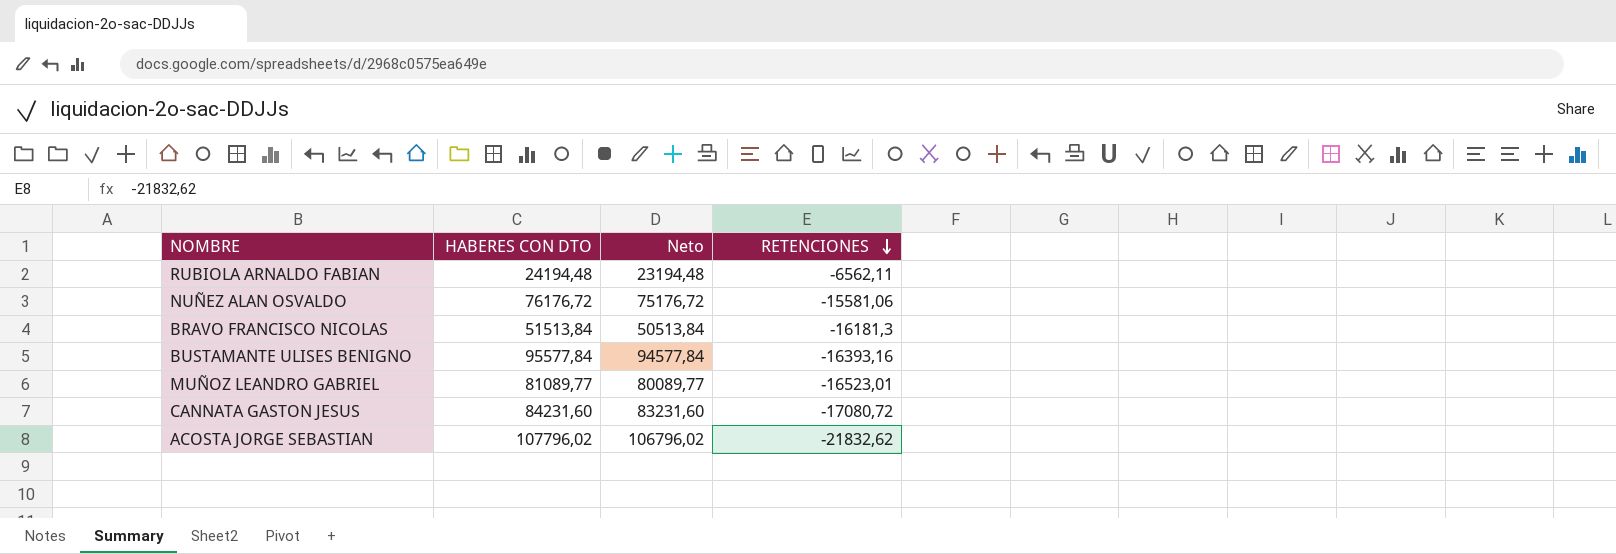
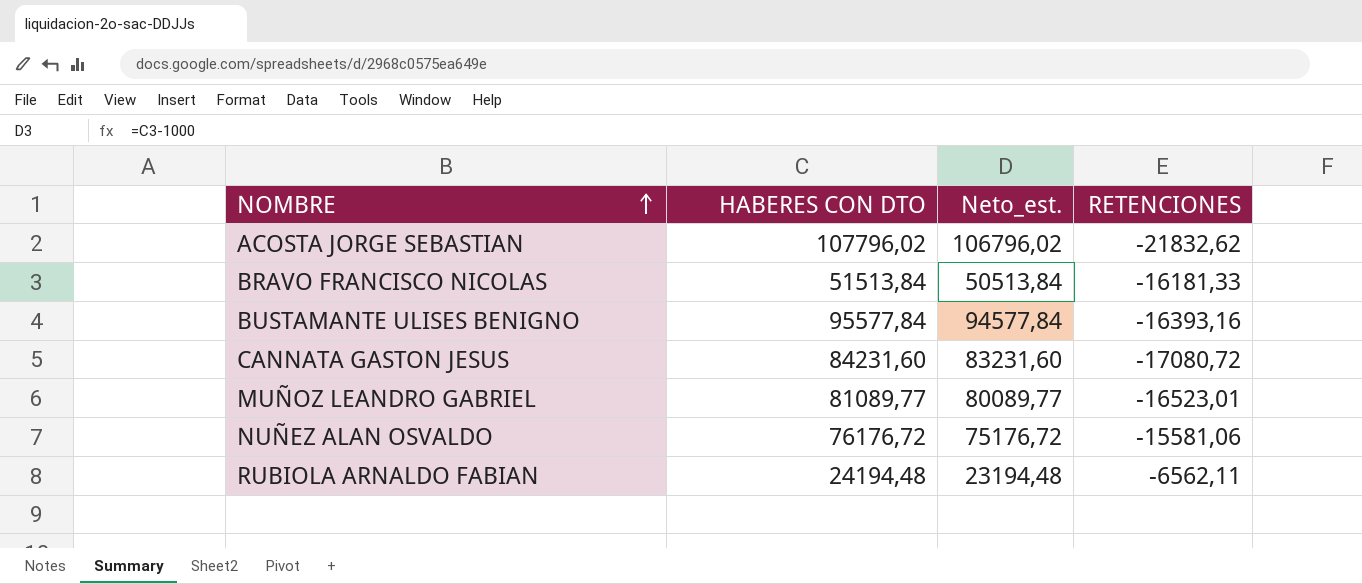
row order: RETENCIONES descending -> NOMBRE ascending
column name: Neto -> Neto_est.
BRAVO FRANCISCO NICOLAS | RETENCIONES: -16181,3 -> -16181,33

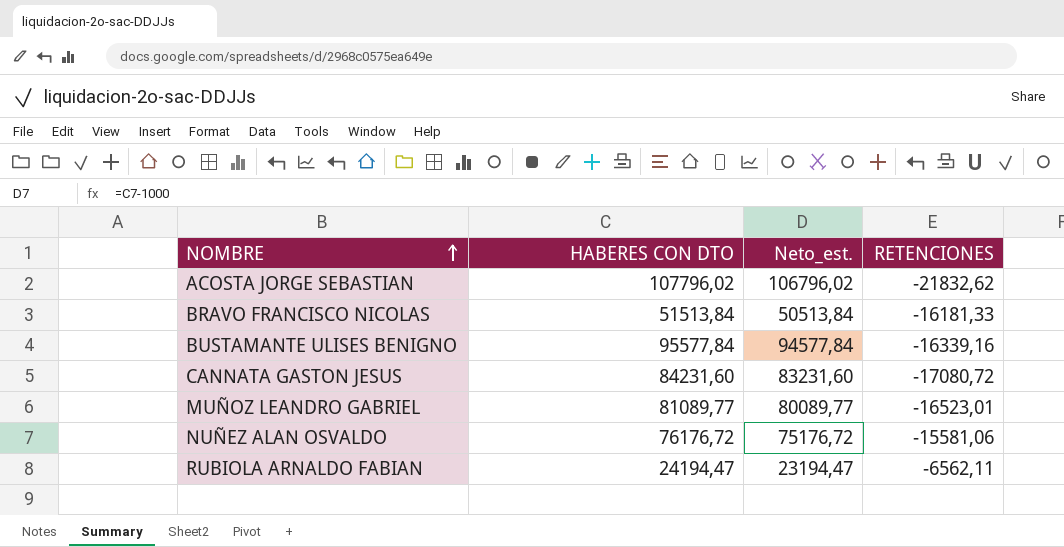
BUSTAMANTE ULISES BENIGNO | RETENCIONES: -16393,16 -> -16339,16
RUBIOLA ARNALDO FABIAN | HABERES CON DTO: 24194,48 -> 24194,47
RUBIOLA ARNALDO FABIAN | Neto_est.: 23194,48 -> 23194,47

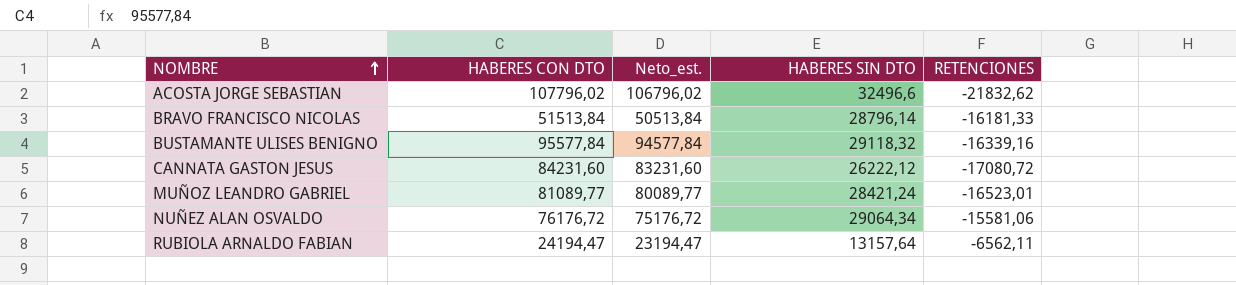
column HABERES SIN DTO | position: none -> 4

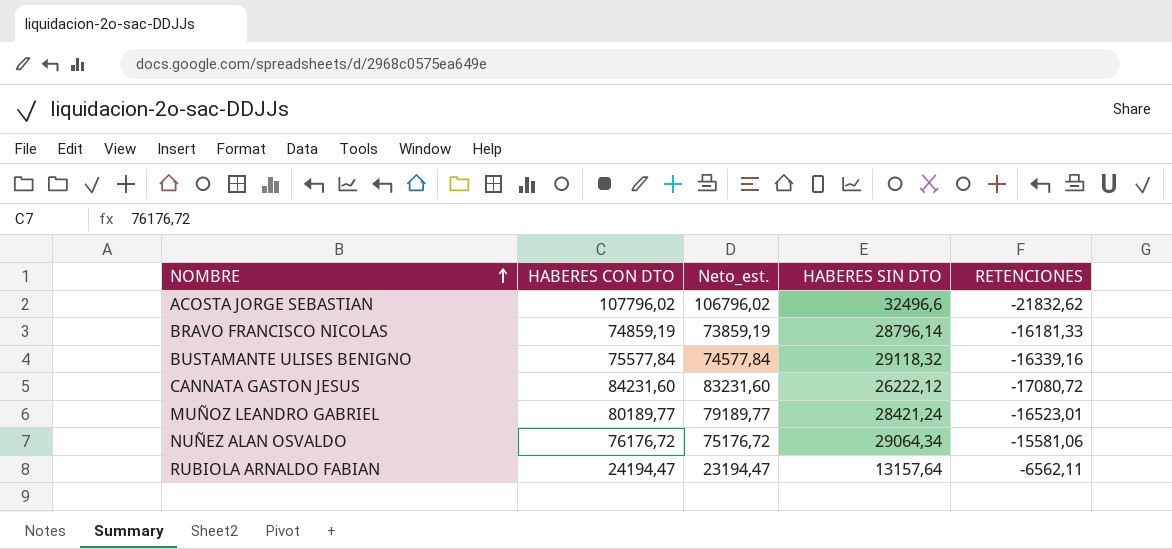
BRAVO FRANCISCO NICOLAS | HABERES CON DTO: 51513,84 -> 74859,19
BRAVO FRANCISCO NICOLAS | Neto_est.: 50513,84 -> 73859,19
BUSTAMANTE ULISES BENIGNO | HABERES CON DTO: 95577,84 -> 75577,84
BUSTAMANTE ULISES BENIGNO | Neto_est.: 94577,84 -> 74577,84
MUÑOZ LEANDRO GABRIEL | HABERES CON DTO: 81089,77 -> 80189,77
MUÑOZ LEANDRO GABRIEL | Neto_est.: 80089,77 -> 79189,77

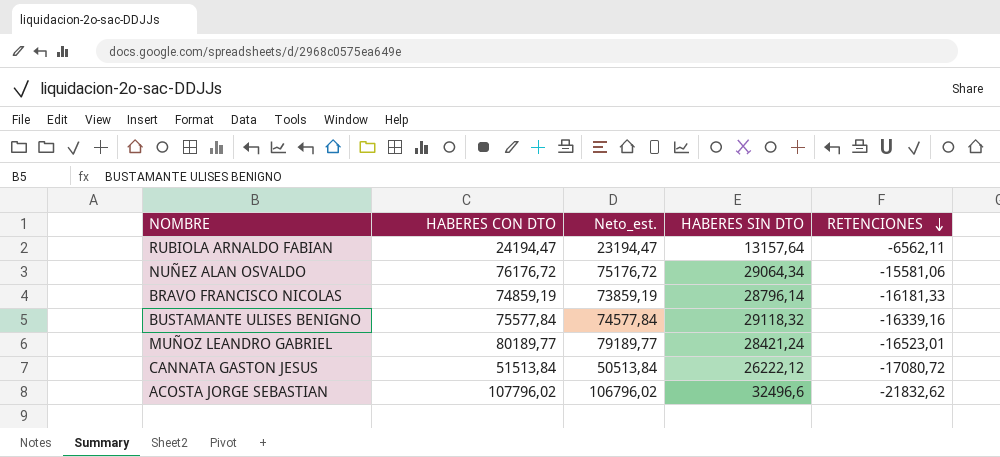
row order: NOMBRE ascending -> RETENCIONES descending
CANNATA GASTON JESUS | HABERES CON DTO: 84231,60 -> 51513,84
CANNATA GASTON JESUS | Neto_est.: 83231,60 -> 50513,84

